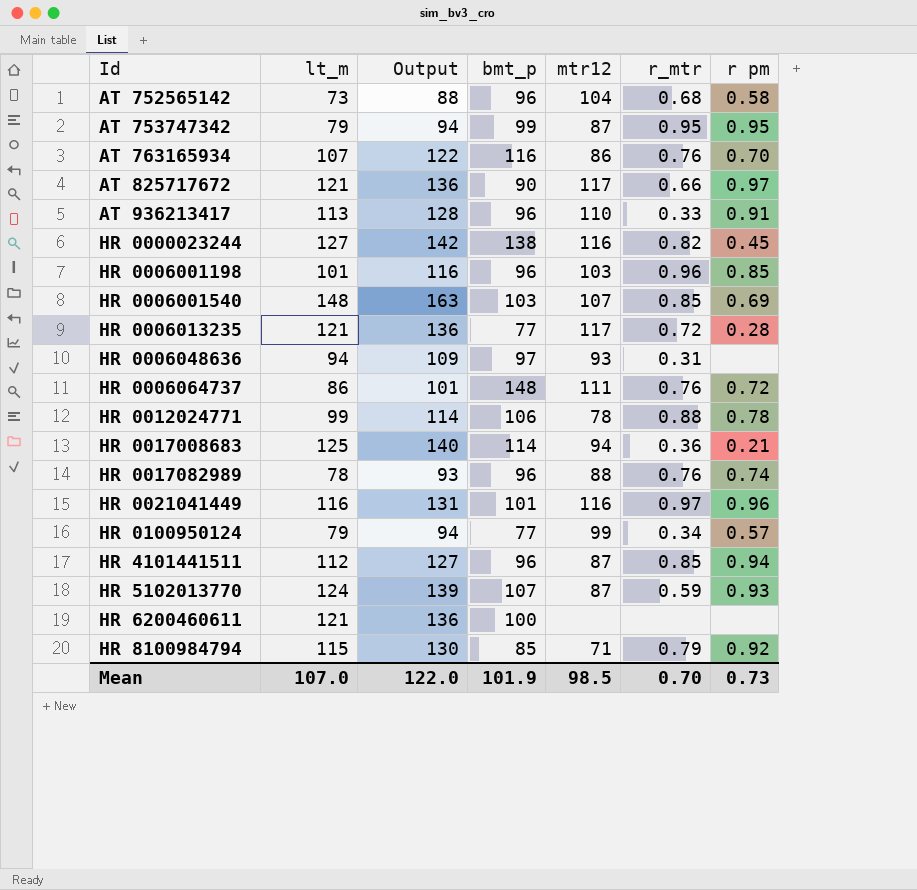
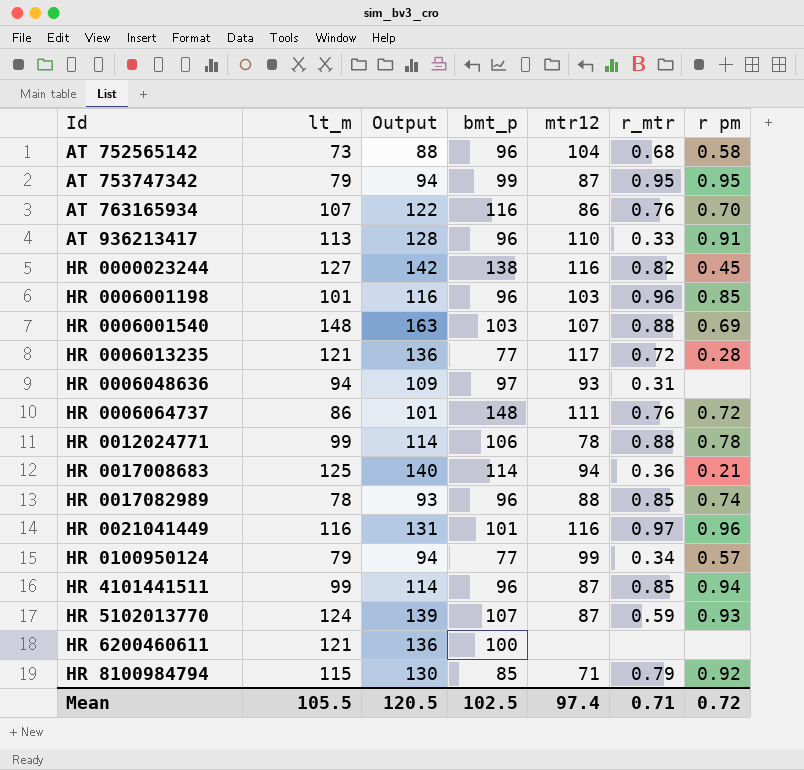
row AT 825717672: 121 | 136 | 90 | 117 | 0.66 | 0.97 -> none
HR 0006001540 | r_mtr: 0.85 -> 0.88
HR 0017082989 | r_mtr: 0.76 -> 0.85
HR 4101441511 | lt_m: 112 -> 99
HR 4101441511 | Output: 127 -> 114
Mean | lt_m: 107.0 -> 105.5
Mean | Output: 122.0 -> 120.5
Mean | bmt_p: 101.9 -> 102.5
Mean | mtr12: 98.5 -> 97.4
Mean | r_mtr: 0.70 -> 0.71
Mean | r pm: 0.73 -> 0.72

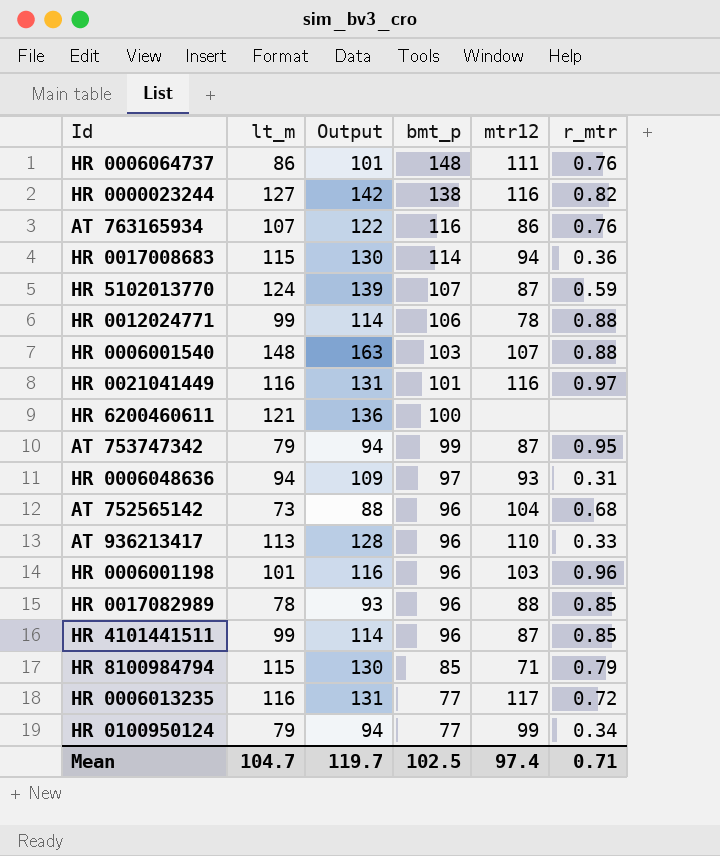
row order: Id ascending -> bmt_p descending
column r pm | position: 7 -> none
HR 0017008683 | lt_m: 125 -> 115
HR 0017008683 | Output: 140 -> 130
HR 0006013235 | lt_m: 121 -> 116
HR 0006013235 | Output: 136 -> 131
Mean | lt_m: 105.5 -> 104.7
Mean | Output: 120.5 -> 119.7

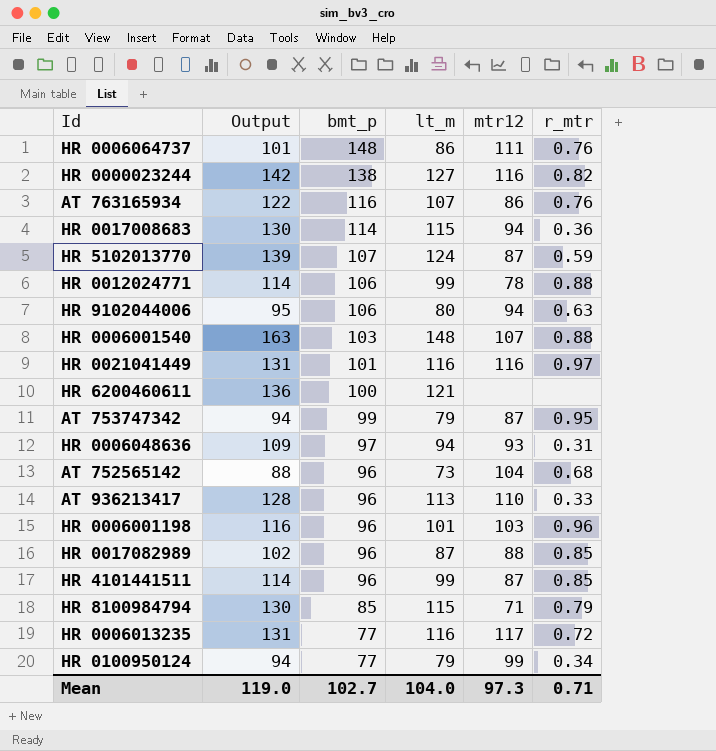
column lt_m | position: 2 -> 4
row HR 9102044006: none -> 95 | 106 | 80 | 94 | 0.63
HR 0017082989 | Output: 93 -> 102
HR 0017082989 | lt_m: 78 -> 87
Mean | Output: 119.7 -> 119.0
Mean | bmt_p: 102.5 -> 102.7
Mean | lt_m: 104.7 -> 104.0
Mean | mtr12: 97.4 -> 97.3

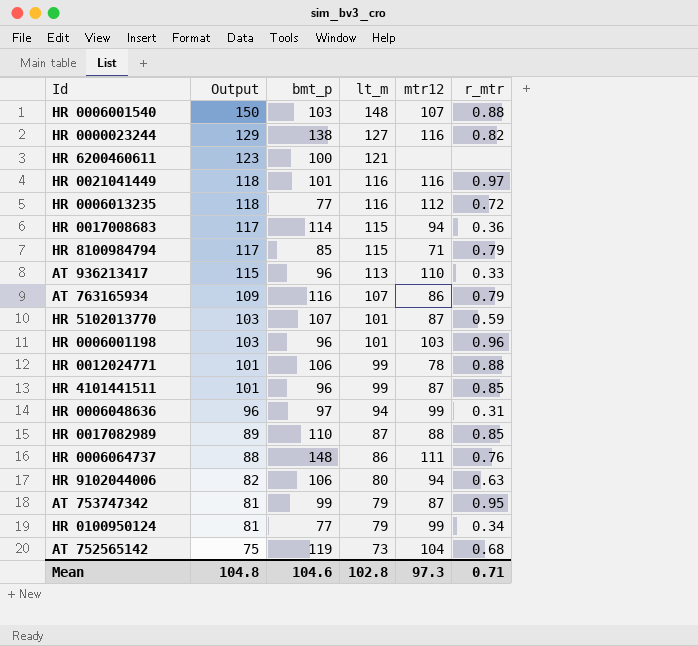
row order: bmt_p descending -> Output descending
column Output | formula: [lt_m] + 15 -> [lt_m] + 2
HR 0006013235 | mtr12: 117 -> 112
AT 763165934 | r_mtr: 0.76 -> 0.79
HR 5102013770 | lt_m: 124 -> 101
HR 0006048636 | mtr12: 93 -> 99
HR 0017082989 | bmt_p: 96 -> 110
AT 752565142 | bmt_p: 96 -> 119
Mean | Output: 119.0 -> 104.8
Mean | bmt_p: 102.7 -> 104.6
Mean | lt_m: 104.0 -> 102.8

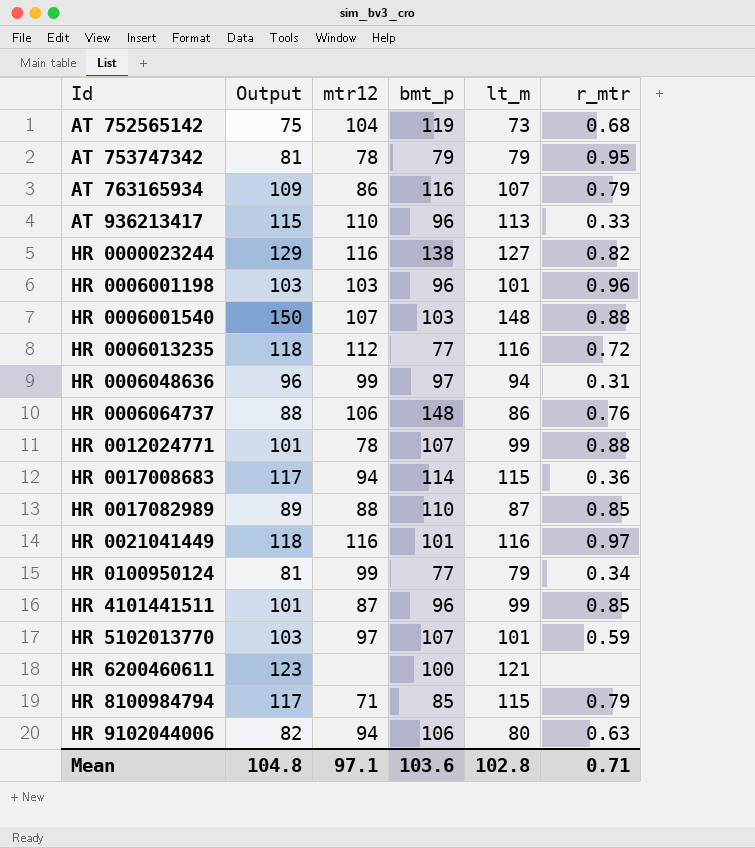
row order: Output descending -> Id ascending
column mtr12 | position: 5 -> 3
AT 753747342 | mtr12: 87 -> 78
AT 753747342 | bmt_p: 99 -> 79
HR 0006064737 | mtr12: 111 -> 106
HR 0012024771 | bmt_p: 106 -> 107
HR 5102013770 | mtr12: 87 -> 97
Mean | mtr12: 97.3 -> 97.1
Mean | bmt_p: 104.6 -> 103.6

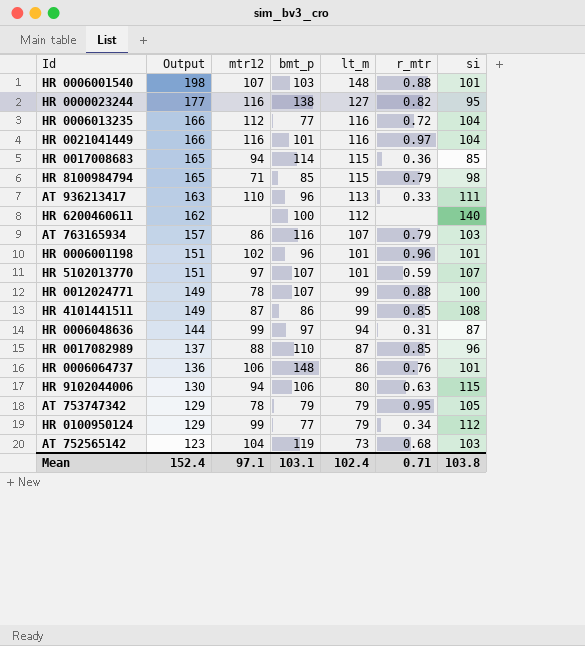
row order: Id ascending -> Output descending
column Output | formula: [lt_m] + 2 -> [lt_m] + 50
column si | position: none -> 7
HR 6200460611 | lt_m: 121 -> 112
HR 0006001198 | mtr12: 103 -> 102
HR 4101441511 | bmt_p: 96 -> 86
Mean | Output: 104.8 -> 152.4
Mean | bmt_p: 103.6 -> 103.1
Mean | lt_m: 102.8 -> 102.4

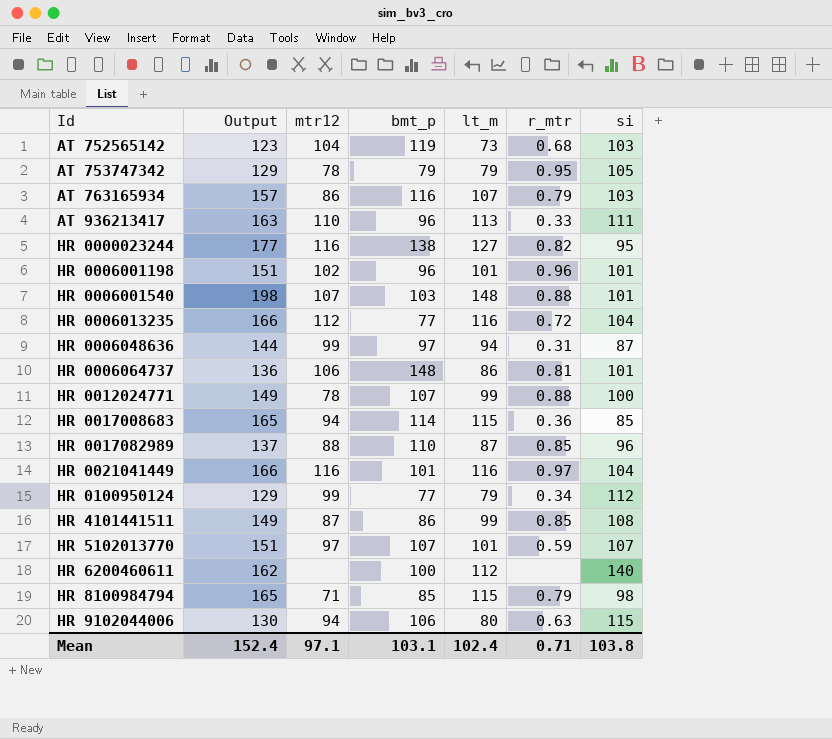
row order: Output descending -> Id ascending
HR 0006064737 | r_mtr: 0.76 -> 0.81

